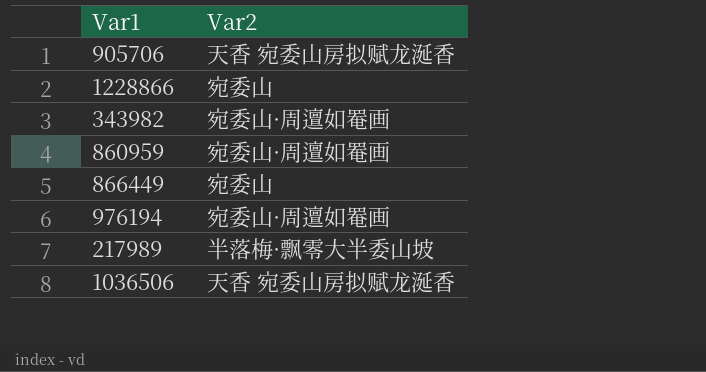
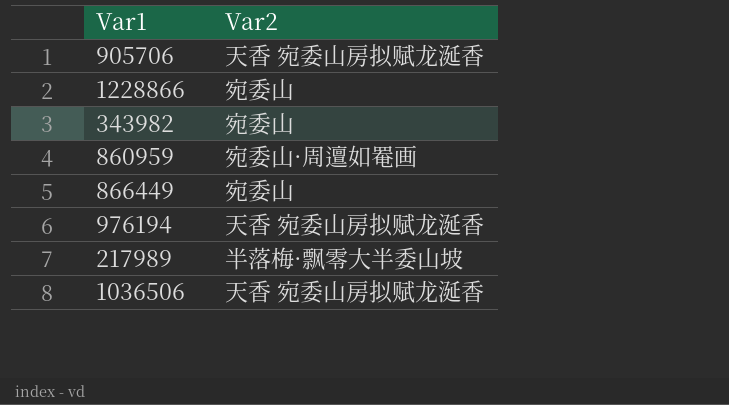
343982 | Var2: 宛委山·周邅如罨画 -> 宛委山
976194 | Var2: 宛委山·周邅如罨画 -> 天香 宛委山房拟赋龙涎香

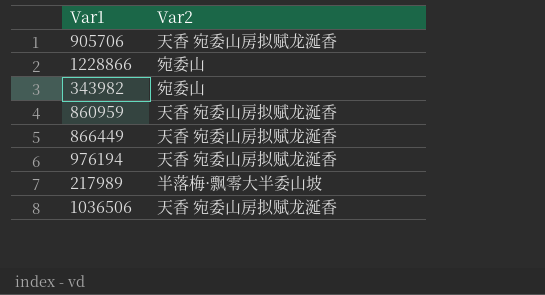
860959 | Var2: 宛委山·周邅如罨画 -> 天香 宛委山房拟赋龙涎香
866449 | Var2: 宛委山 -> 天香 宛委山房拟赋龙涎香

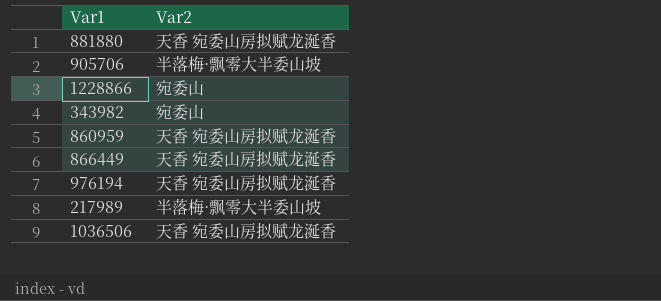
row 881880: none -> 天香 宛委山房拟赋龙涎香
905706 | Var2: 天香 宛委山房拟赋龙涎香 -> 半落梅·飘零大半委山坡

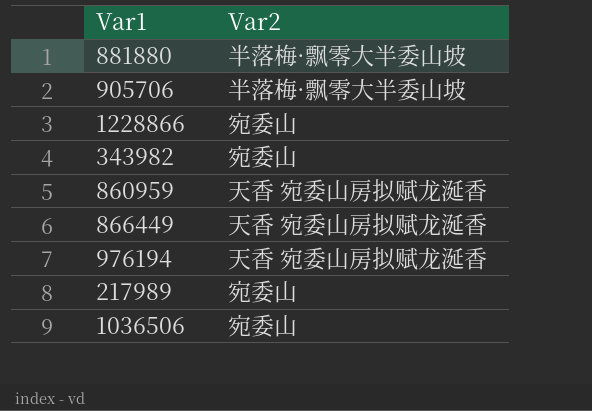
881880 | Var2: 天香 宛委山房拟赋龙涎香 -> 半落梅·飘零大半委山坡
217989 | Var2: 半落梅·飘零大半委山坡 -> 宛委山
1036506 | Var2: 天香 宛委山房拟赋龙涎香 -> 宛委山

